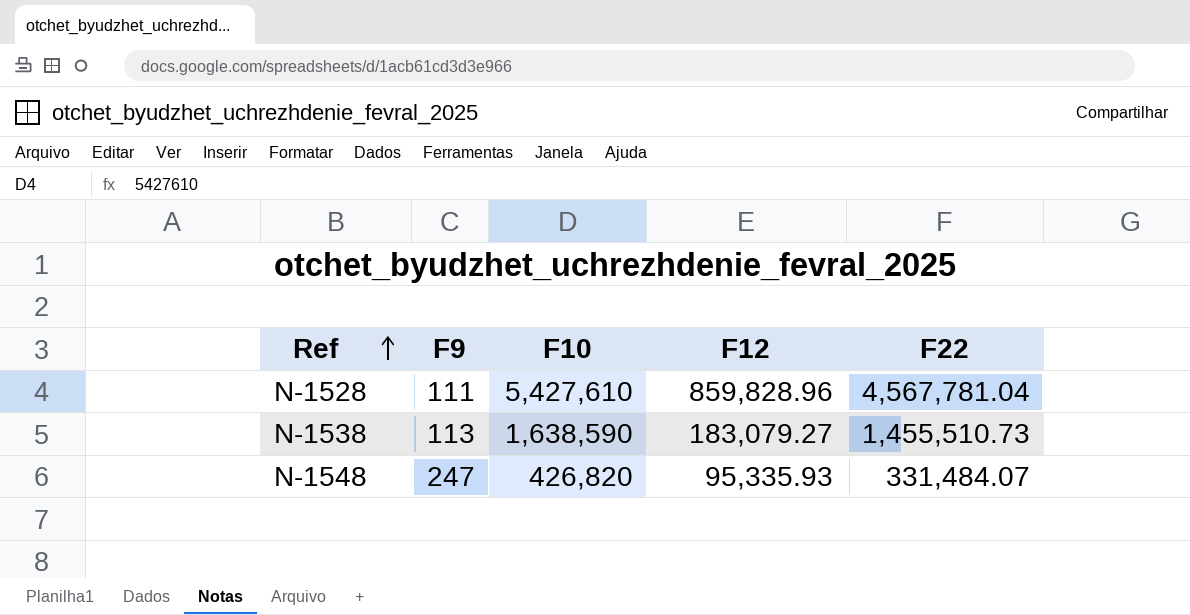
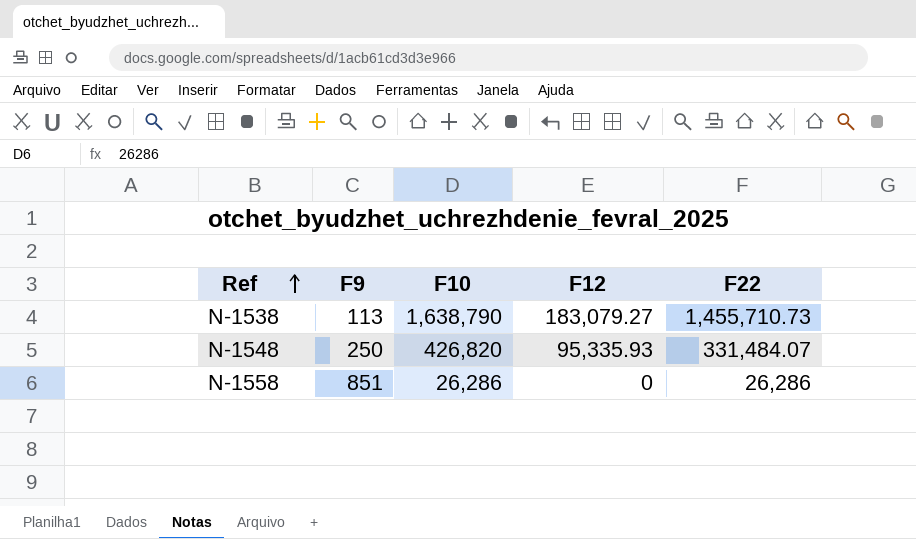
row N-1528: 111 | 5,427,610 | 859,828.96 | 4,567,781.04 -> none
N-1538 | F10: 1,638,590 -> 1,638,790
N-1538 | F22: 1,455,510.73 -> 1,455,710.73
N-1548 | F9: 247 -> 250
row N-1558: none -> 851 | 26,286 | 0 | 26,286

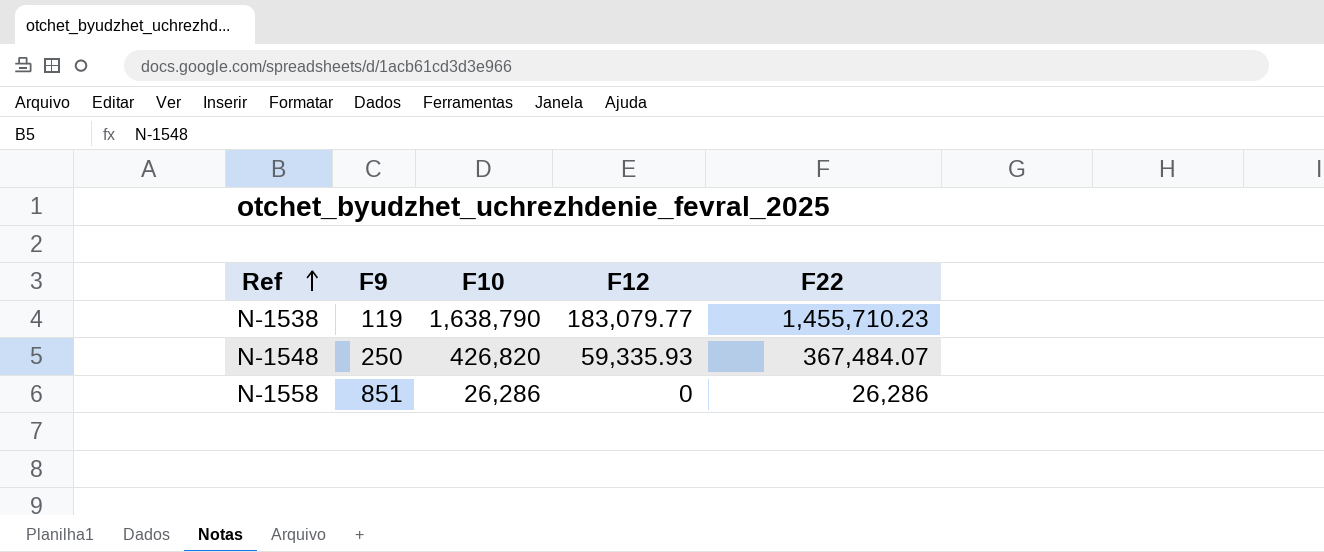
N-1538 | F9: 113 -> 119
N-1538 | F12: 183,079.27 -> 183,079.77
N-1538 | F22: 1,455,710.73 -> 1,455,710.23
N-1548 | F12: 95,335.93 -> 59,335.93
N-1548 | F22: 331,484.07 -> 367,484.07

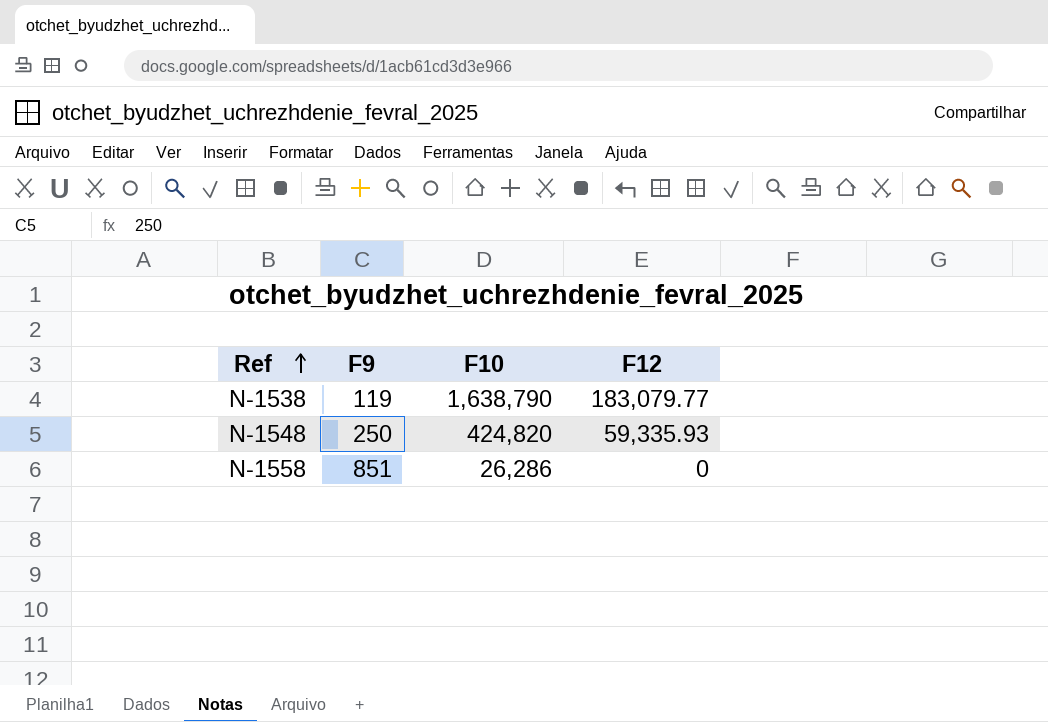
column F22 | formula: [F10] - [F12] -> none
N-1548 | F10: 426,820 -> 424,820

